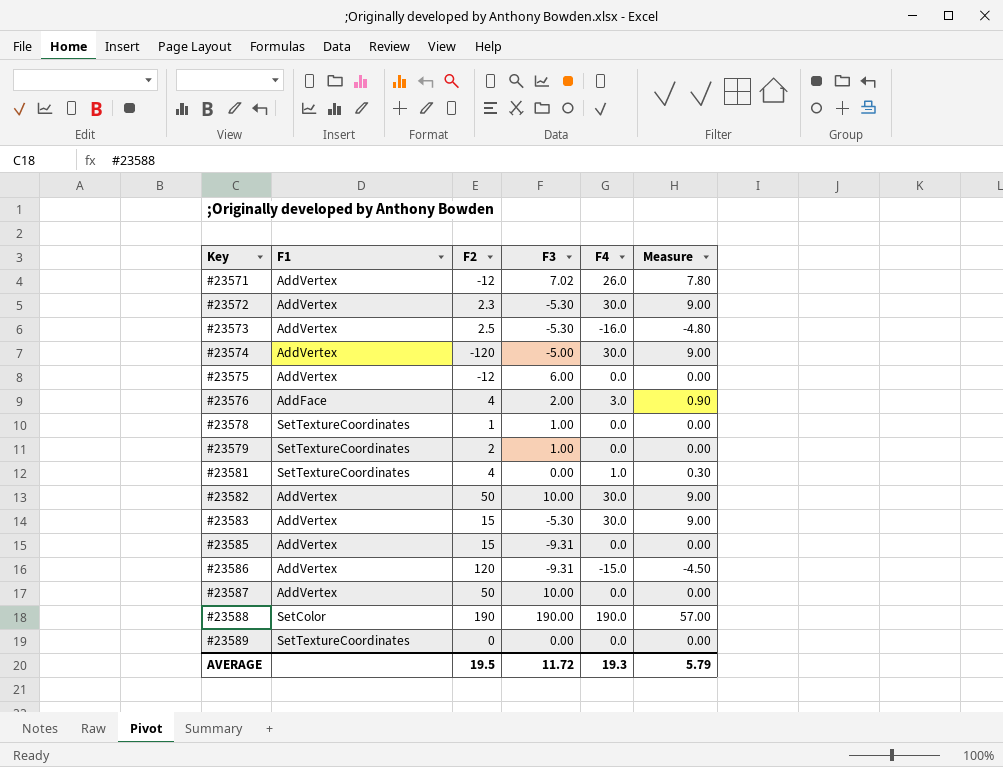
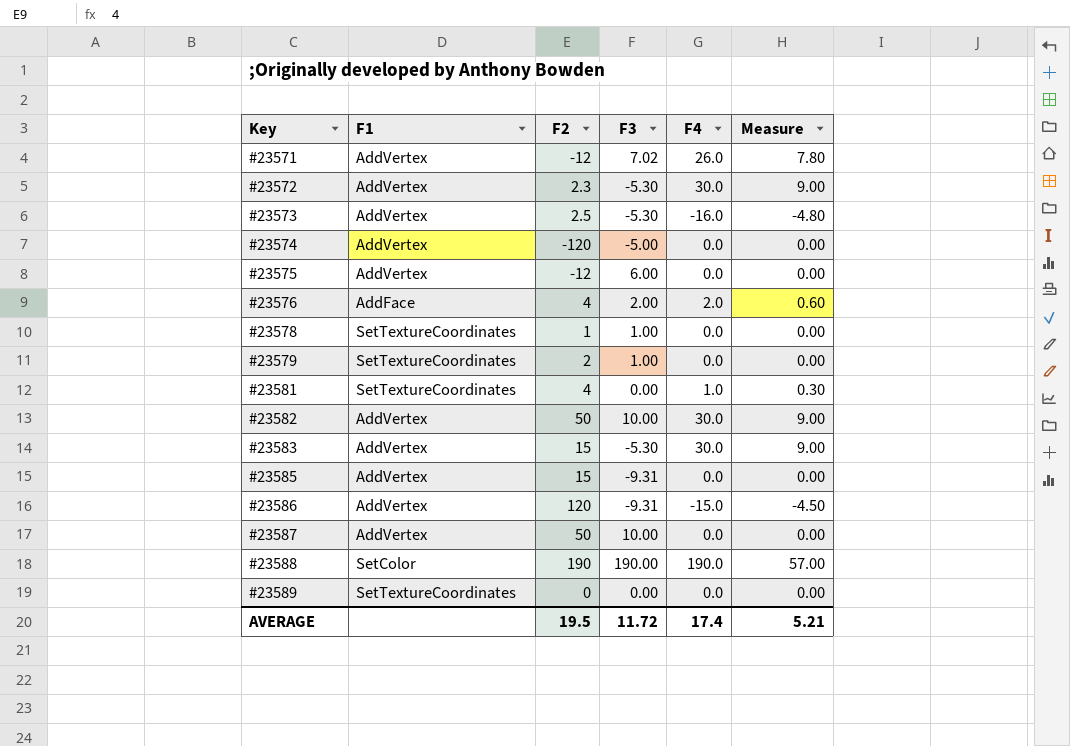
#23574 | F4: 30.0 -> 0.0
#23574 | Measure: 9.00 -> 0.00
#23576 | F4: 3.0 -> 2.0
#23576 | Measure: 0.90 -> 0.60
AVERAGE | F4: 19.3 -> 17.4
AVERAGE | Measure: 5.79 -> 5.21

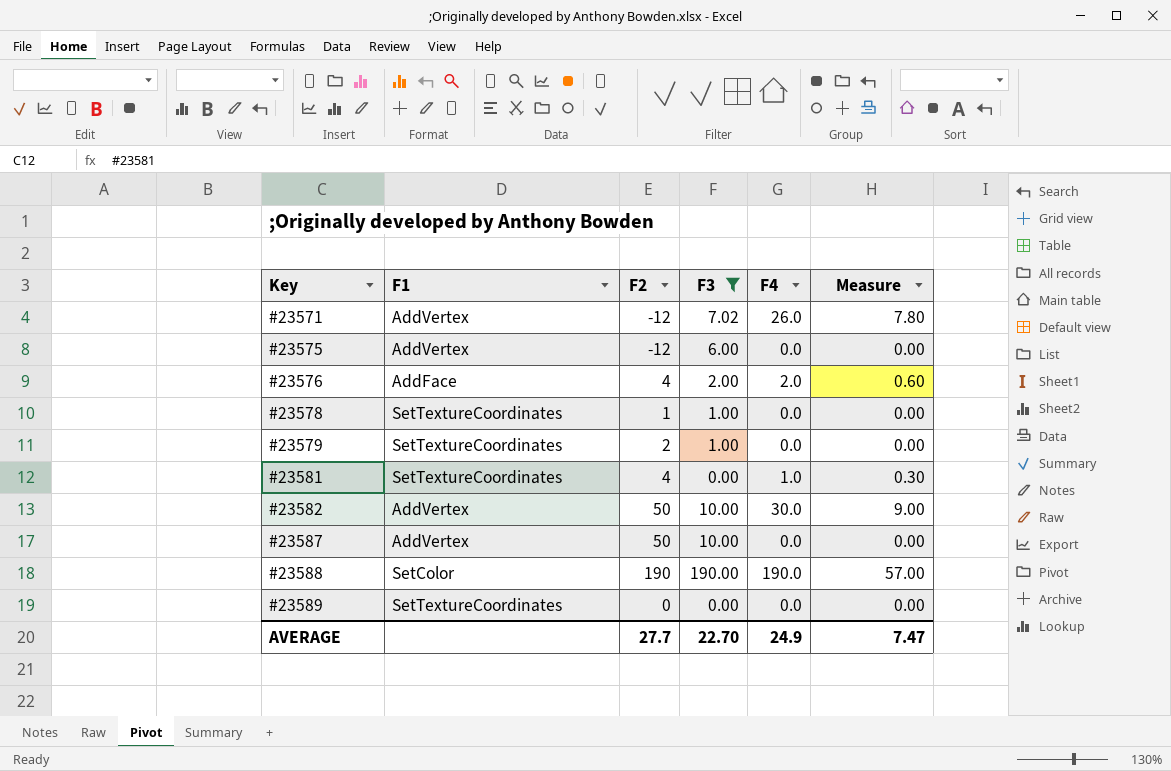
filter: none -> F3 >= 0.00
AVERAGE | F2: 19.5 -> 27.7
AVERAGE | F3: 11.72 -> 22.70
AVERAGE | F4: 17.4 -> 24.9
AVERAGE | Measure: 5.21 -> 7.47

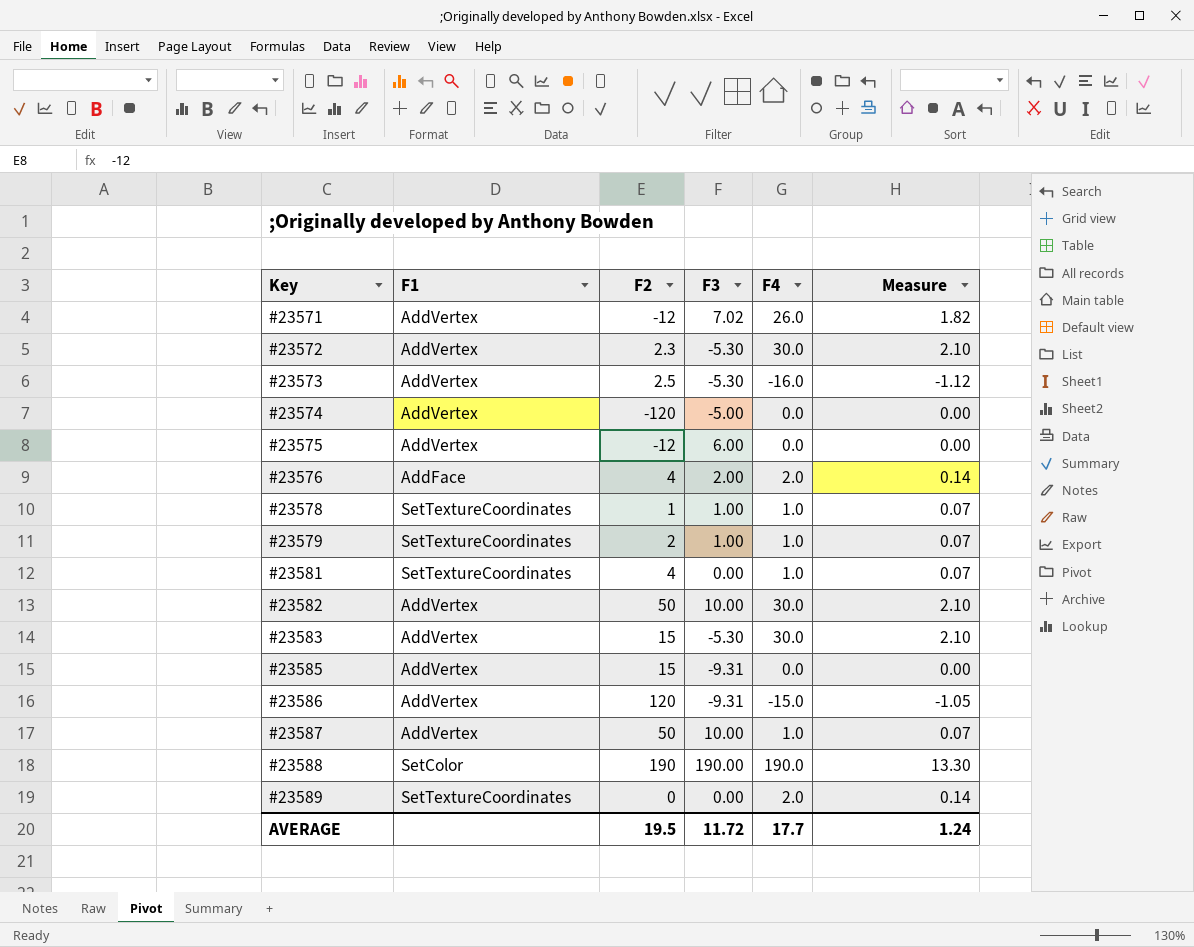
filter: F3 >= 0.00 -> none
column Measure | formula: [F4] * 0.3 -> [F4] * 0.07
#23578 | F4: 0.0 -> 1.0
#23579 | F4: 0.0 -> 1.0
#23587 | F4: 0.0 -> 1.0
#23589 | F4: 0.0 -> 2.0
AVERAGE | F2: 27.7 -> 19.5
AVERAGE | F3: 22.70 -> 11.72
AVERAGE | F4: 24.9 -> 17.7
AVERAGE | Measure: 7.47 -> 1.24

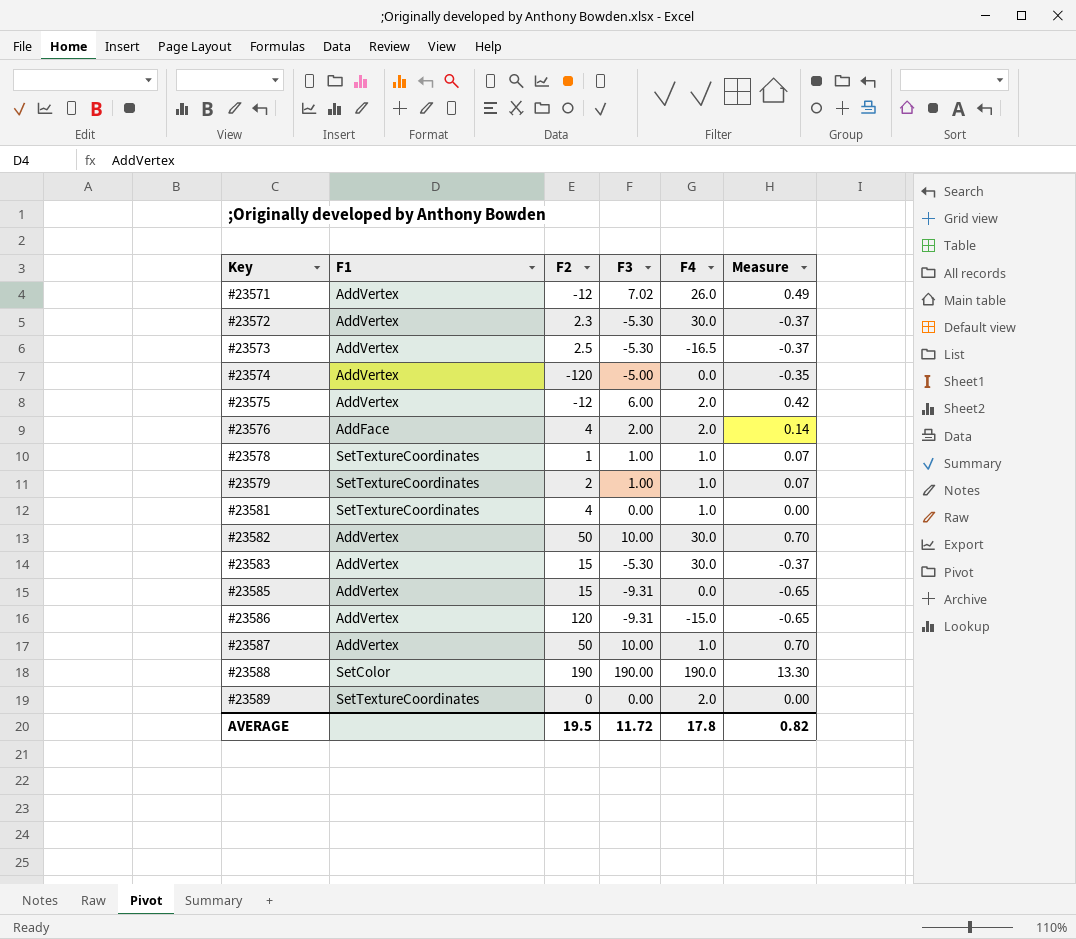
column Measure | formula: [F4] * 0.07 -> [F3] * 0.07
#23573 | F4: -16.0 -> -16.5
#23575 | F4: 0.0 -> 2.0
AVERAGE | F4: 17.7 -> 17.8
AVERAGE | Measure: 1.24 -> 0.82

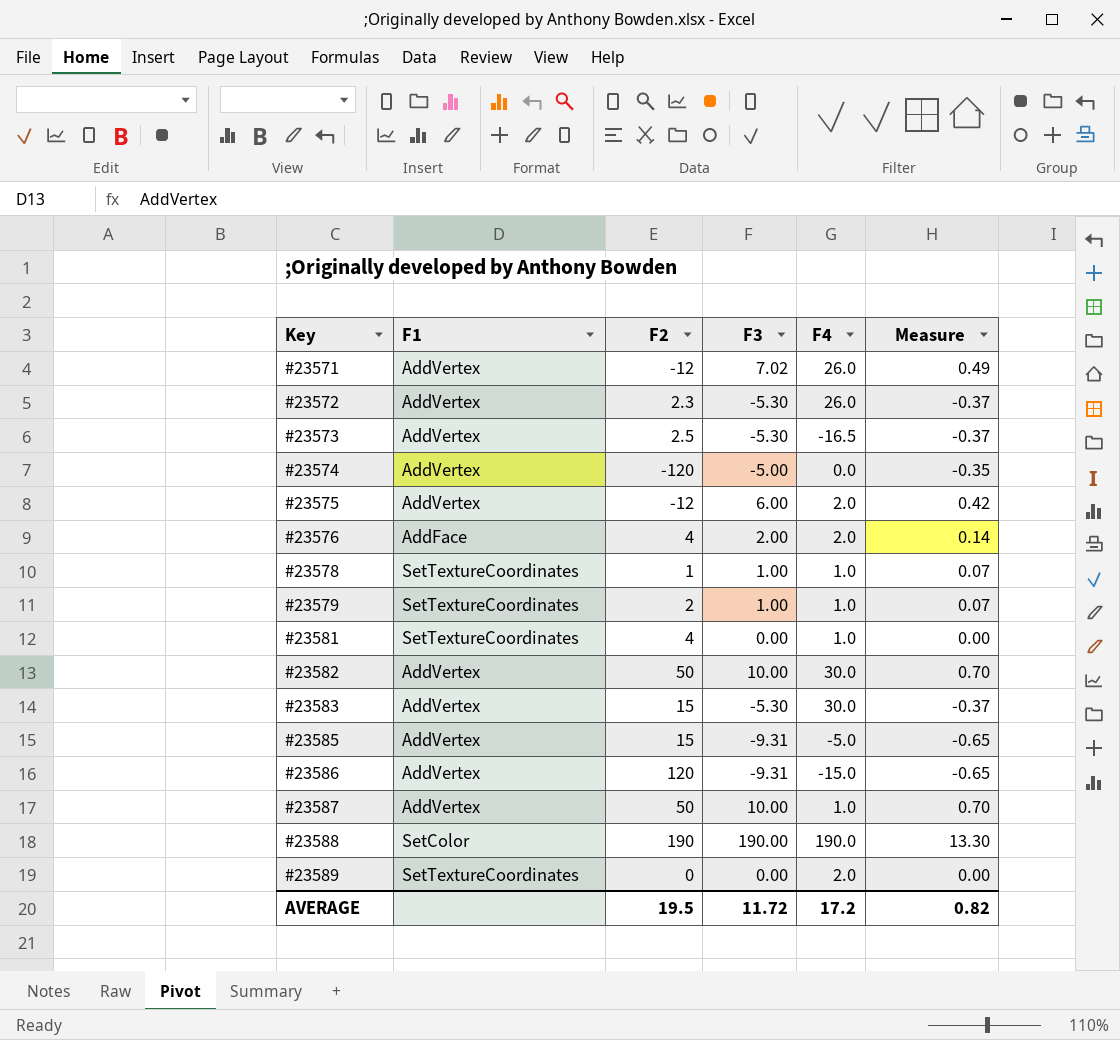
#23572 | F4: 30.0 -> 26.0
#23585 | F4: 0.0 -> -5.0
AVERAGE | F4: 17.8 -> 17.2

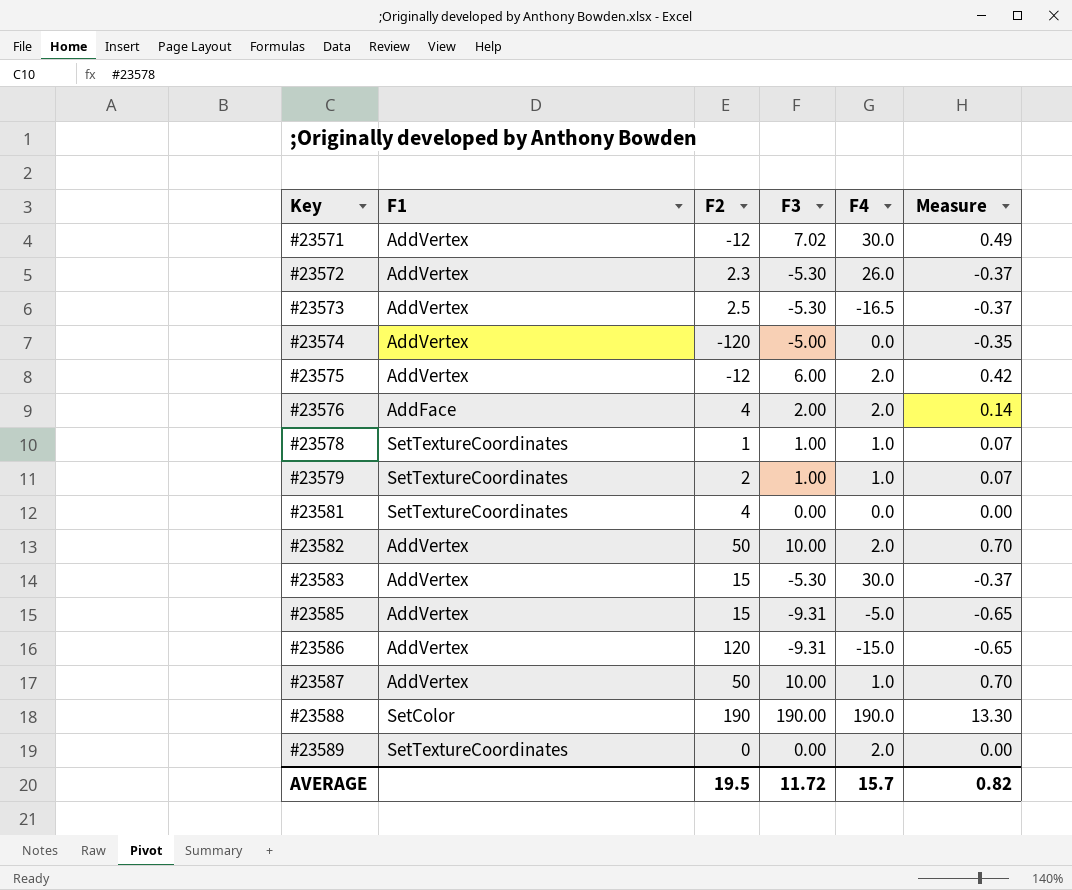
#23571 | F4: 26.0 -> 30.0
#23581 | F4: 1.0 -> 0.0
#23582 | F4: 30.0 -> 2.0
AVERAGE | F4: 17.2 -> 15.7

